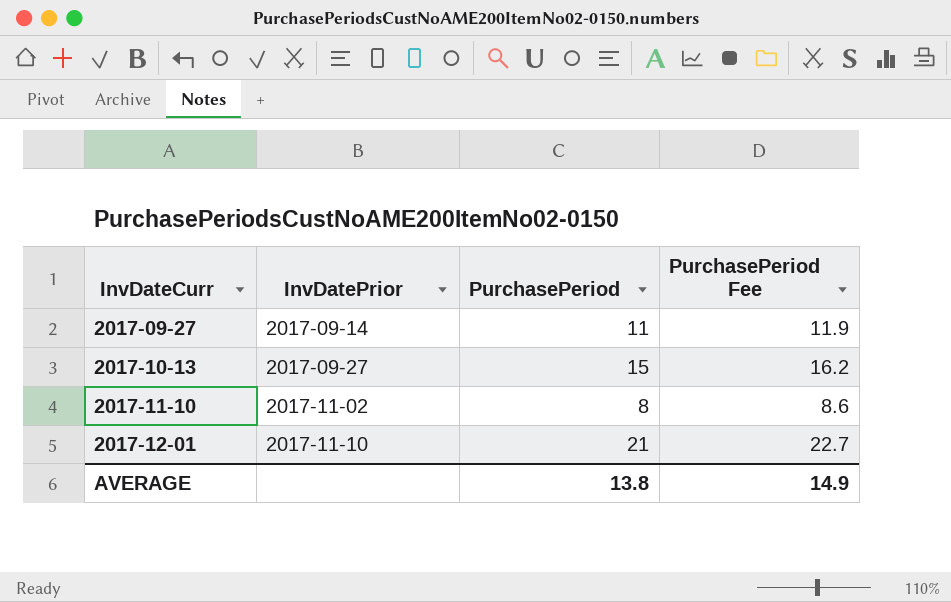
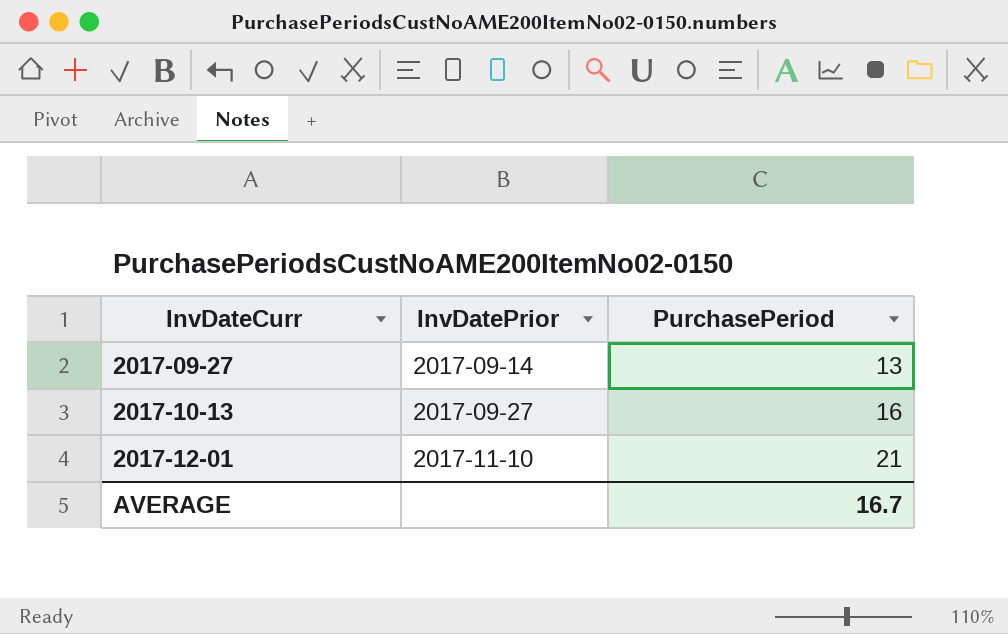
column PurchasePeriod Fee | formula: [PurchasePeriod] * 1.08 -> none
row 2017-11-10: 2017-11-02 | 8 | 8.6 -> none
2017-09-27 | PurchasePeriod: 11 -> 13
2017-10-13 | PurchasePeriod: 15 -> 16
AVERAGE | PurchasePeriod: 13.8 -> 16.7

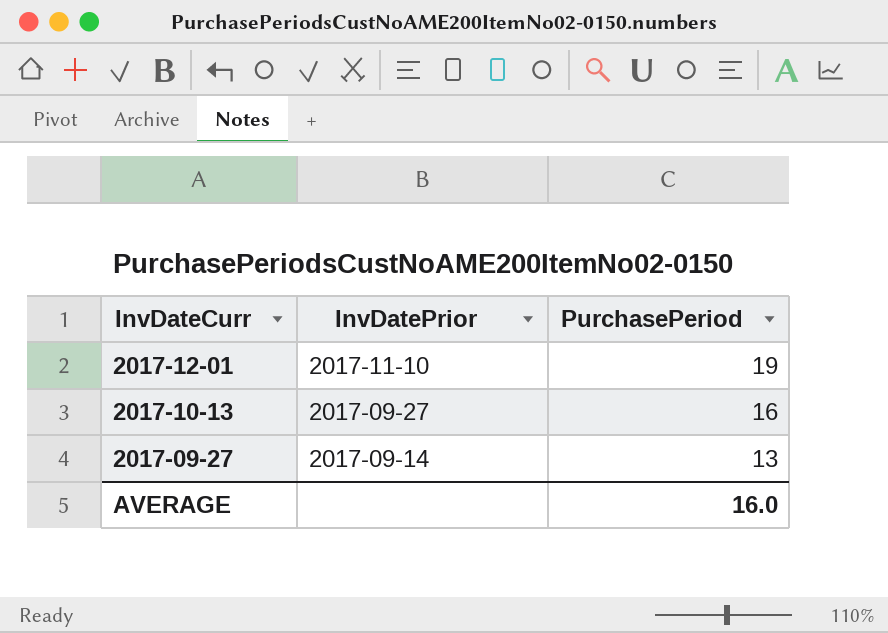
row order: InvDateCurr ascending -> InvDateCurr descending
2017-12-01 | PurchasePeriod: 21 -> 19
AVERAGE | PurchasePeriod: 16.7 -> 16.0

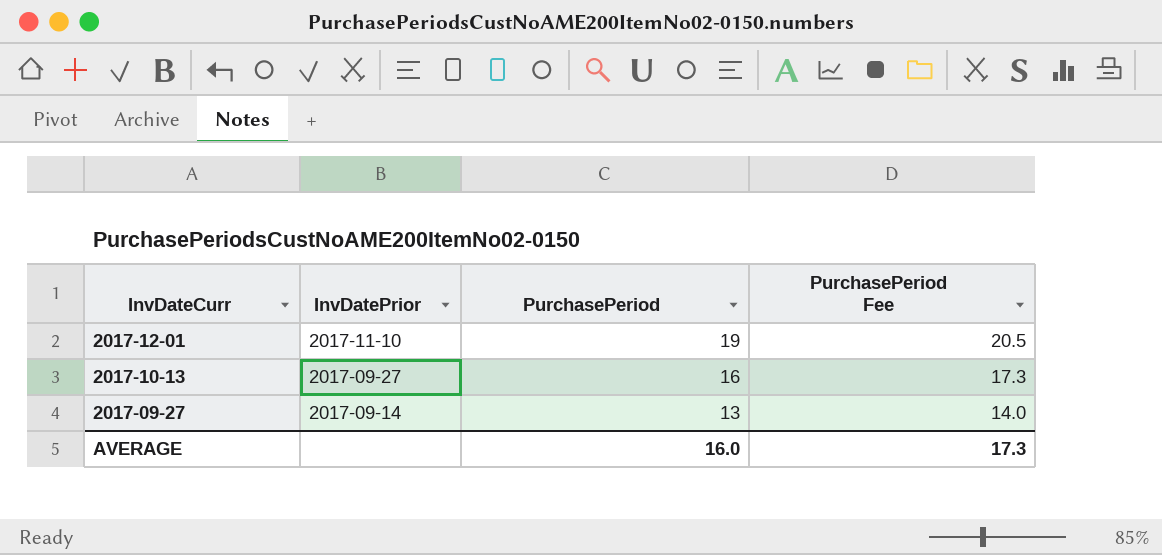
column PurchasePeriod Fee | formula: none -> [PurchasePeriod] * 1.08

